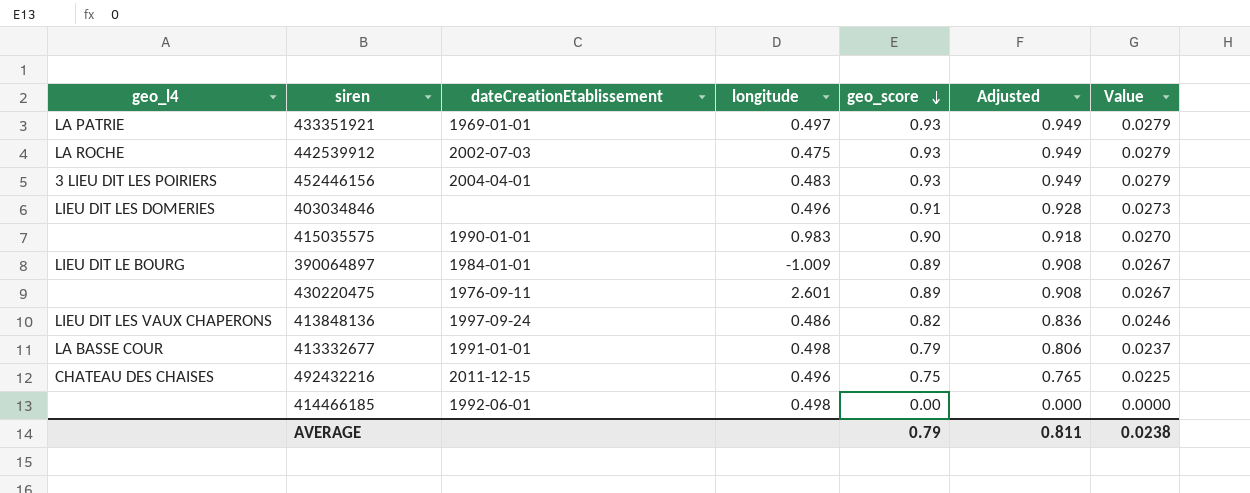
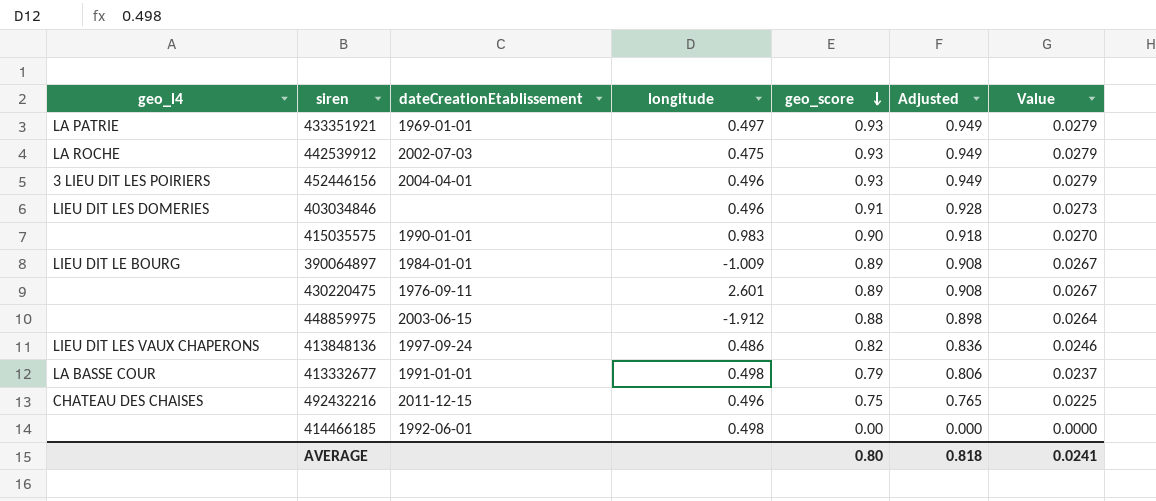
452446156 | longitude: 0.483 -> 0.496
row 448859975: none -> none | 2003-06-15 | -1.912 | 0.88 | 0.898 | 0.0264
AVERAGE | geo_score: 0.79 -> 0.80
AVERAGE | Adjusted: 0.811 -> 0.818
AVERAGE | Value: 0.0238 -> 0.0241

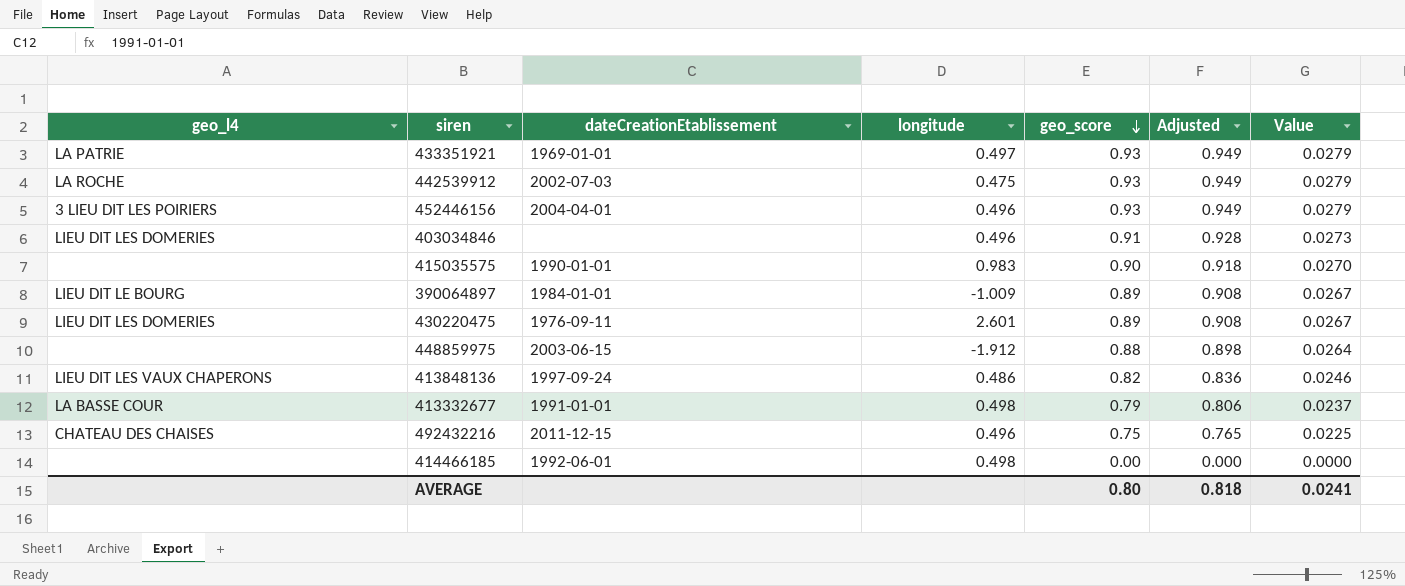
430220475 | geo_l4: none -> LIEU DIT LES DOMERIES

